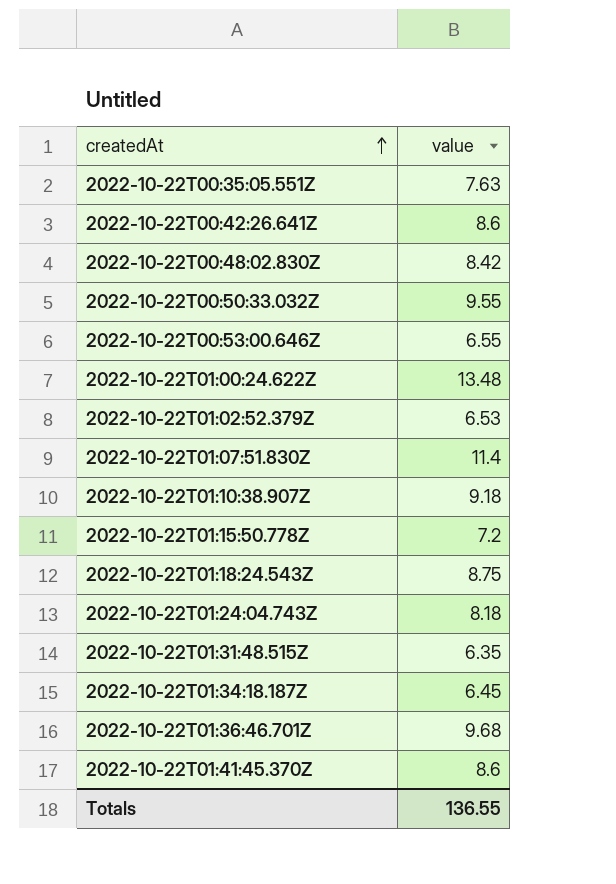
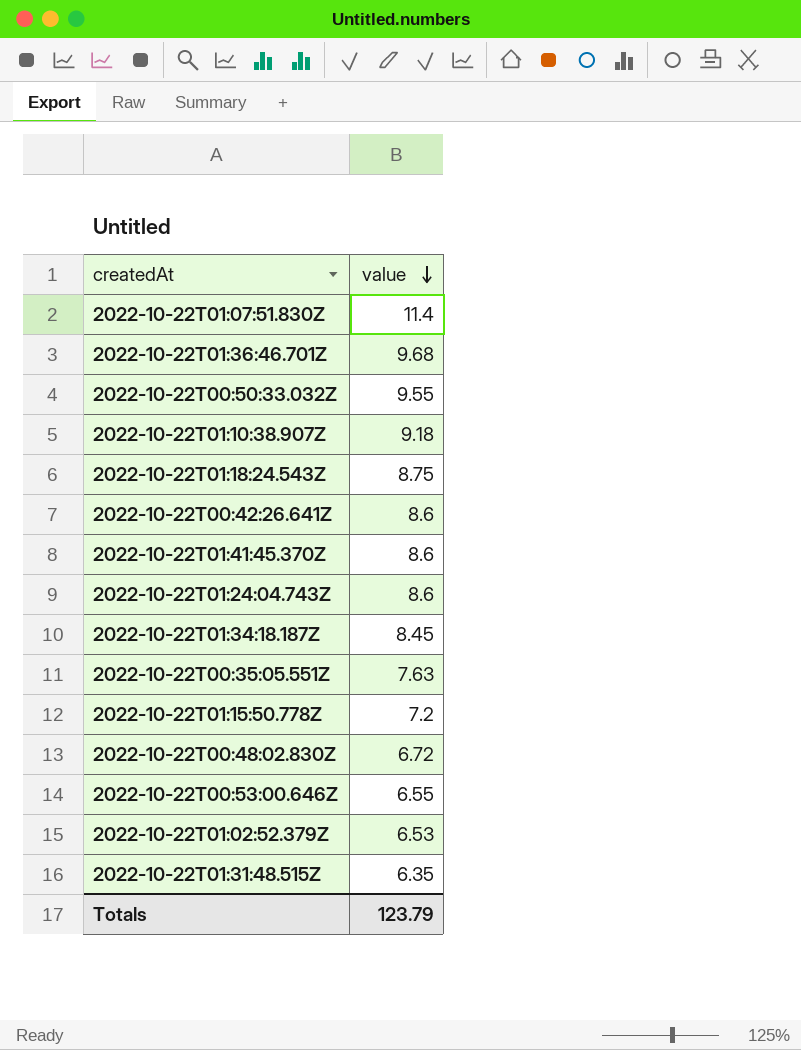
row order: createdAt ascending -> value descending
row 2022-10-22T01:00:24.622Z: 13.48 -> none
2022-10-22T01:24:04.743Z | value: 8.18 -> 8.6
2022-10-22T01:34:18.187Z | value: 6.45 -> 8.45
2022-10-22T00:48:02.830Z | value: 8.42 -> 6.72
Totals | value: 136.55 -> 123.79

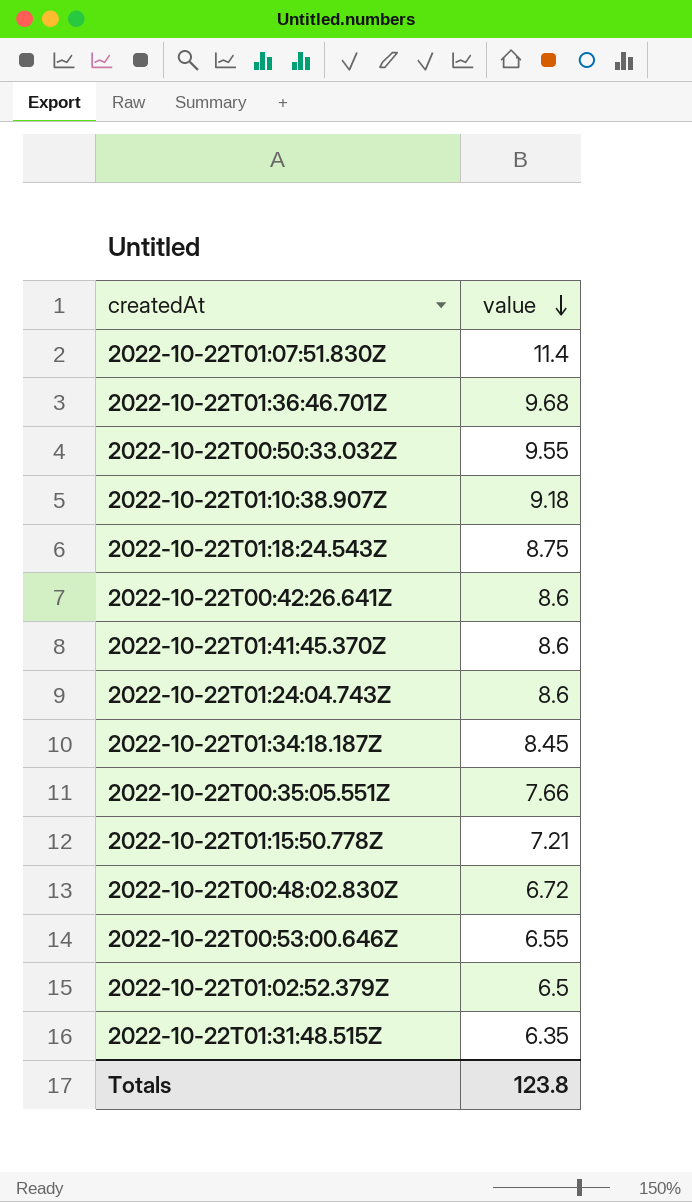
2022-10-22T00:35:05.551Z | value: 7.63 -> 7.66
2022-10-22T01:15:50.778Z | value: 7.2 -> 7.21
2022-10-22T01:02:52.379Z | value: 6.53 -> 6.5
Totals | value: 123.79 -> 123.8

